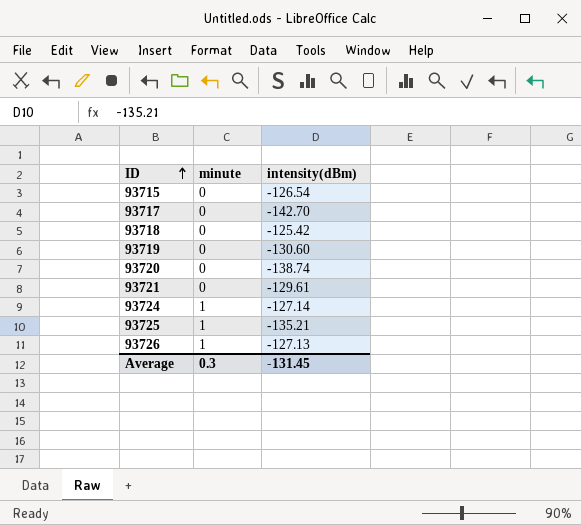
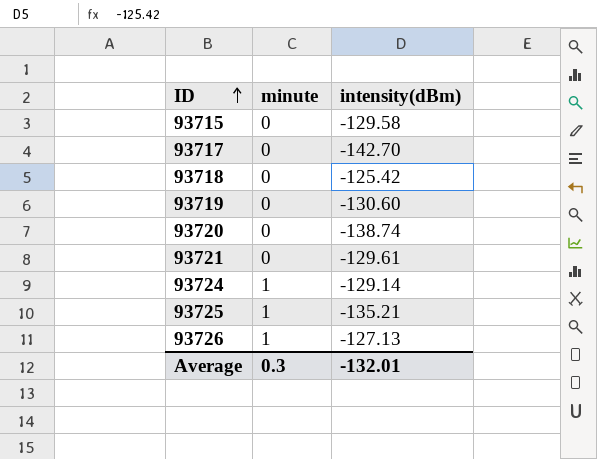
93715 | intensity(dBm): -126.54 -> -129.58
93724 | intensity(dBm): -127.14 -> -129.14
Average | intensity(dBm): -131.45 -> -132.01

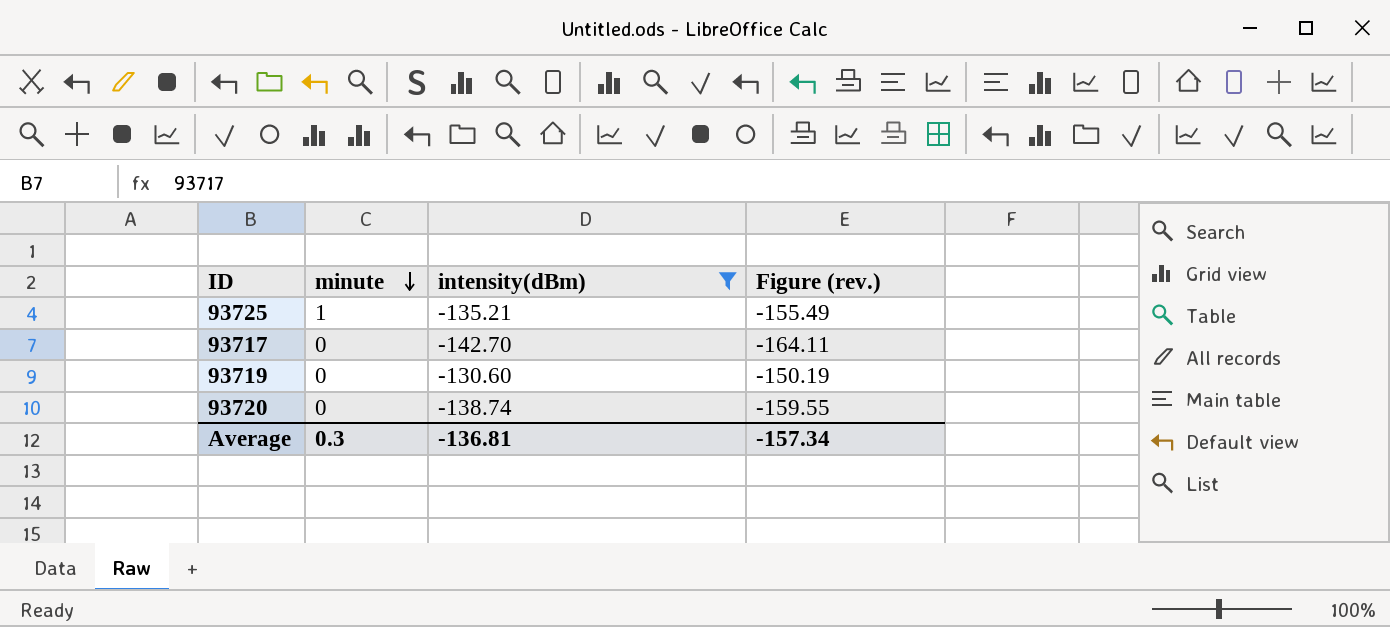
filter: none -> intensity(dBm) <= -130.60
row order: ID ascending -> minute descending
column Figure (rev.) | formula: none -> [intensity(dBm)] * 1.15
Average | intensity(dBm): -132.01 -> -136.81

